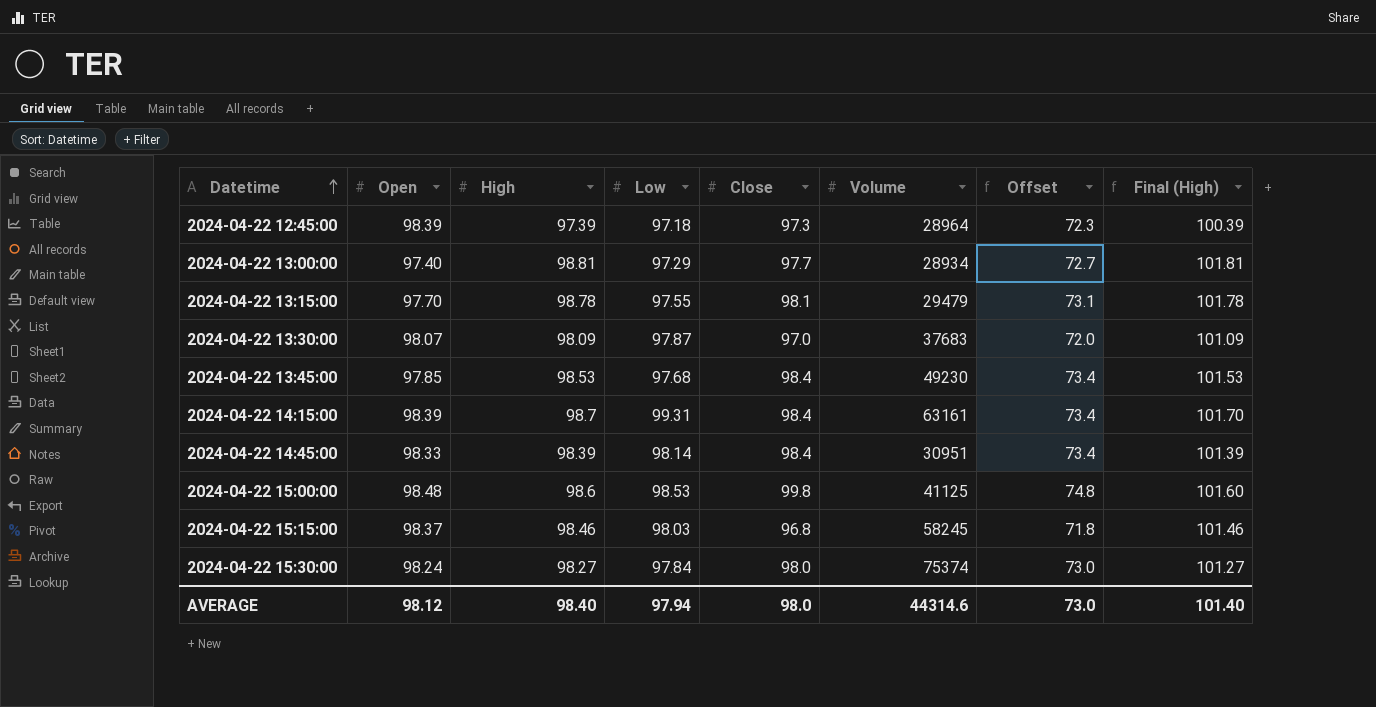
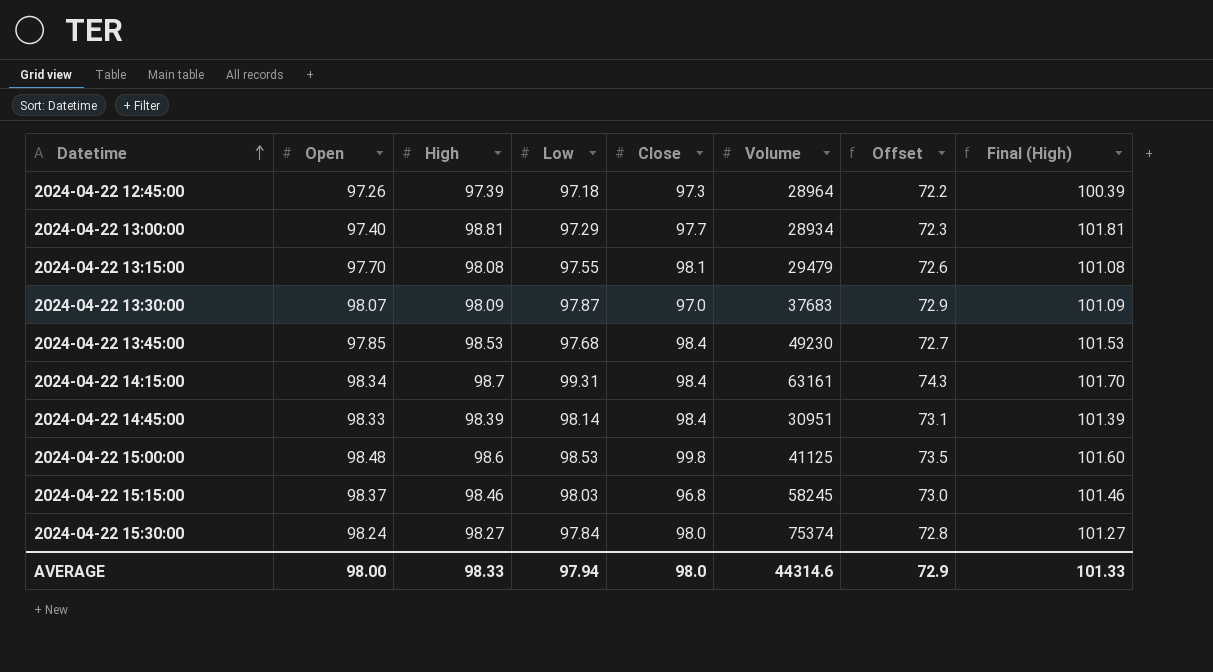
column Offset | formula: [Close] - 25 -> [Low] - 25
2024-04-22 12:45:00 | Open: 98.39 -> 97.26
2024-04-22 13:15:00 | High: 98.78 -> 98.08
2024-04-22 13:15:00 | Final (High): 101.78 -> 101.08
2024-04-22 14:15:00 | Open: 98.39 -> 98.34
AVERAGE | Open: 98.12 -> 98.00
AVERAGE | High: 98.40 -> 98.33
AVERAGE | Offset: 73.0 -> 72.9
AVERAGE | Final (High): 101.40 -> 101.33

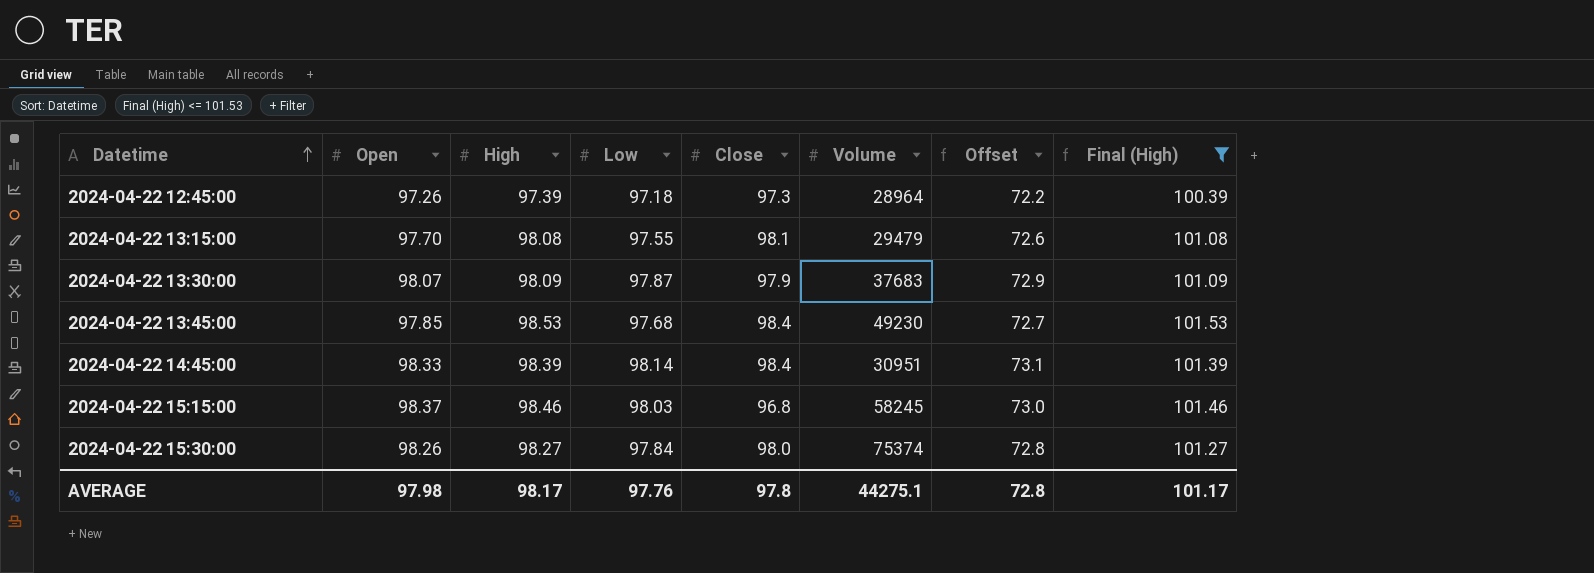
filter: none -> Final (High) <= 101.53
2024-04-22 13:30:00 | Close: 97.0 -> 97.9
2024-04-22 15:30:00 | Open: 98.24 -> 98.26
AVERAGE | Open: 98.00 -> 97.98
AVERAGE | High: 98.33 -> 98.17
AVERAGE | Low: 97.94 -> 97.76
AVERAGE | Close: 98.0 -> 97.8
AVERAGE | Volume: 44314.6 -> 44275.1
AVERAGE | Offset: 72.9 -> 72.8
AVERAGE | Final (High): 101.33 -> 101.17

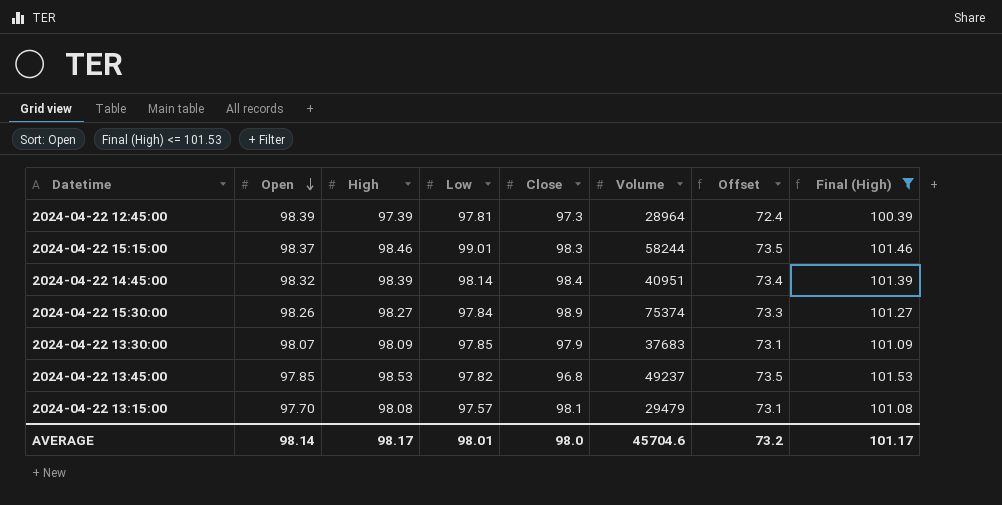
row order: Datetime ascending -> Open descending
column Offset | formula: [Low] - 25 -> [High] - 25
2024-04-22 12:45:00 | Open: 97.26 -> 98.39
2024-04-22 12:45:00 | Low: 97.18 -> 97.81
2024-04-22 15:15:00 | Low: 98.03 -> 99.01
2024-04-22 15:15:00 | Close: 96.8 -> 98.3
2024-04-22 15:15:00 | Volume: 58245 -> 58244
2024-04-22 14:45:00 | Open: 98.33 -> 98.32
2024-04-22 14:45:00 | Volume: 30951 -> 40951
2024-04-22 15:30:00 | Close: 98.0 -> 98.9
2024-04-22 13:30:00 | Low: 97.87 -> 97.85
2024-04-22 13:45:00 | Low: 97.68 -> 97.82
2024-04-22 13:45:00 | Close: 98.4 -> 96.8
2024-04-22 13:45:00 | Volume: 49230 -> 49237
2024-04-22 13:15:00 | Low: 97.55 -> 97.57
AVERAGE | Open: 97.98 -> 98.14
AVERAGE | Low: 97.76 -> 98.01
AVERAGE | Close: 97.8 -> 98.0
AVERAGE | Volume: 44275.1 -> 45704.6
AVERAGE | Offset: 72.8 -> 73.2

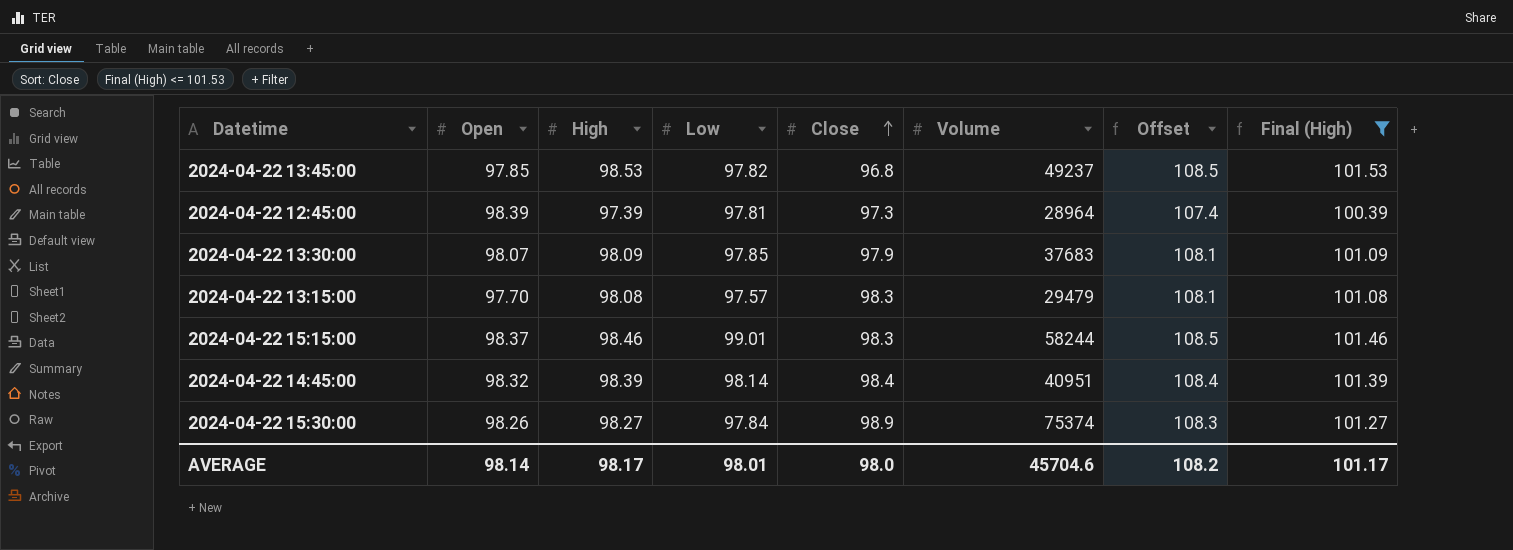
row order: Open descending -> Close ascending
column Offset | formula: [High] - 25 -> [High] + 10
2024-04-22 13:15:00 | Close: 98.1 -> 98.3
AVERAGE | Offset: 73.2 -> 108.2

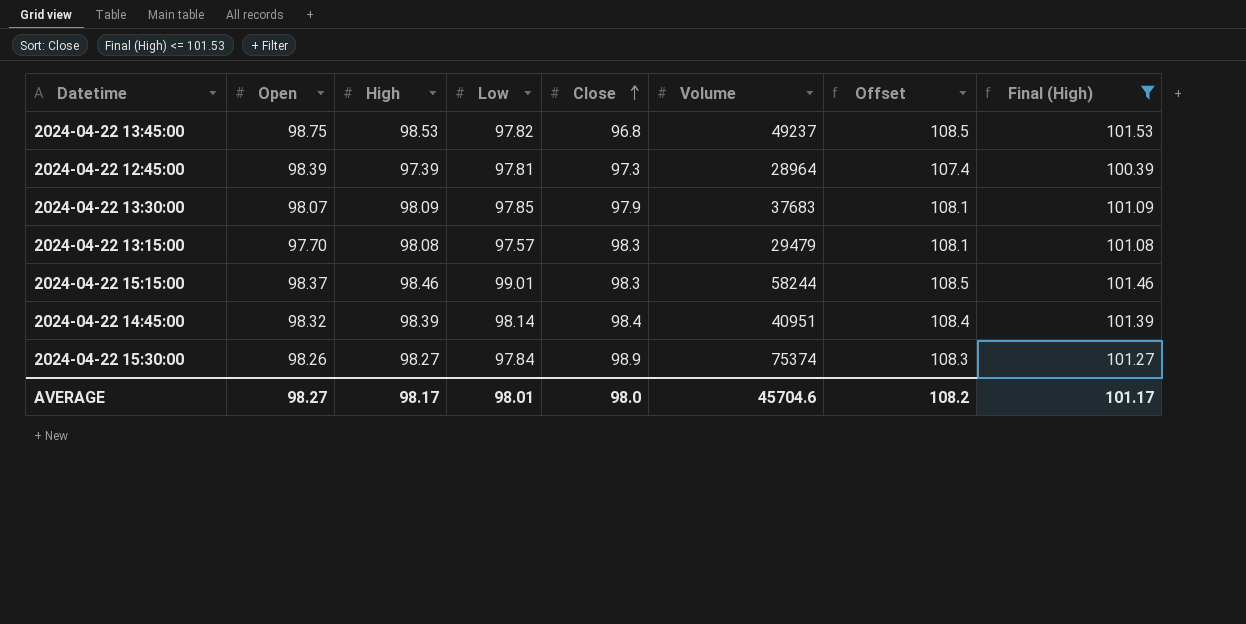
2024-04-22 13:45:00 | Open: 97.85 -> 98.75
AVERAGE | Open: 98.14 -> 98.27

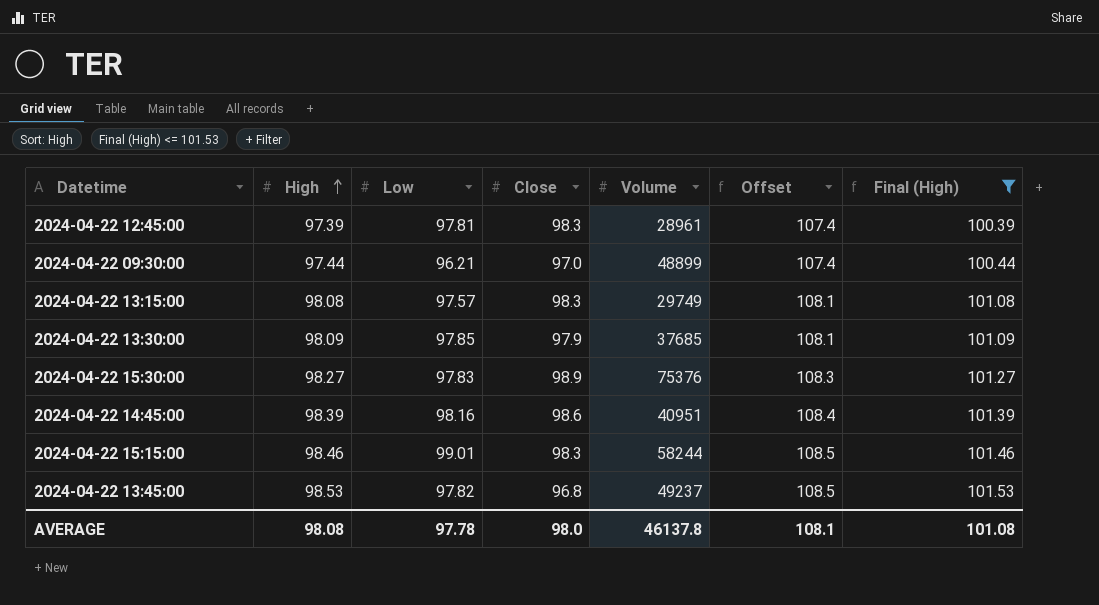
row order: Close ascending -> High ascending
column Open | position: 2 -> none
2024-04-22 12:45:00 | Close: 97.3 -> 98.3
2024-04-22 12:45:00 | Volume: 28964 -> 28961
row 2024-04-22 09:30:00: none -> 97.44 | 96.21 | 97.0 | 48899 | 107.4 | 100.44
2024-04-22 13:15:00 | Volume: 29479 -> 29749
2024-04-22 13:30:00 | Volume: 37683 -> 37685
2024-04-22 15:30:00 | Low: 97.84 -> 97.83
2024-04-22 15:30:00 | Volume: 75374 -> 75376
2024-04-22 14:45:00 | Low: 98.14 -> 98.16
2024-04-22 14:45:00 | Close: 98.4 -> 98.6
AVERAGE | High: 98.17 -> 98.08
AVERAGE | Low: 98.01 -> 97.78
AVERAGE | Volume: 45704.6 -> 46137.8
AVERAGE | Offset: 108.2 -> 108.1
AVERAGE | Final (High): 101.17 -> 101.08

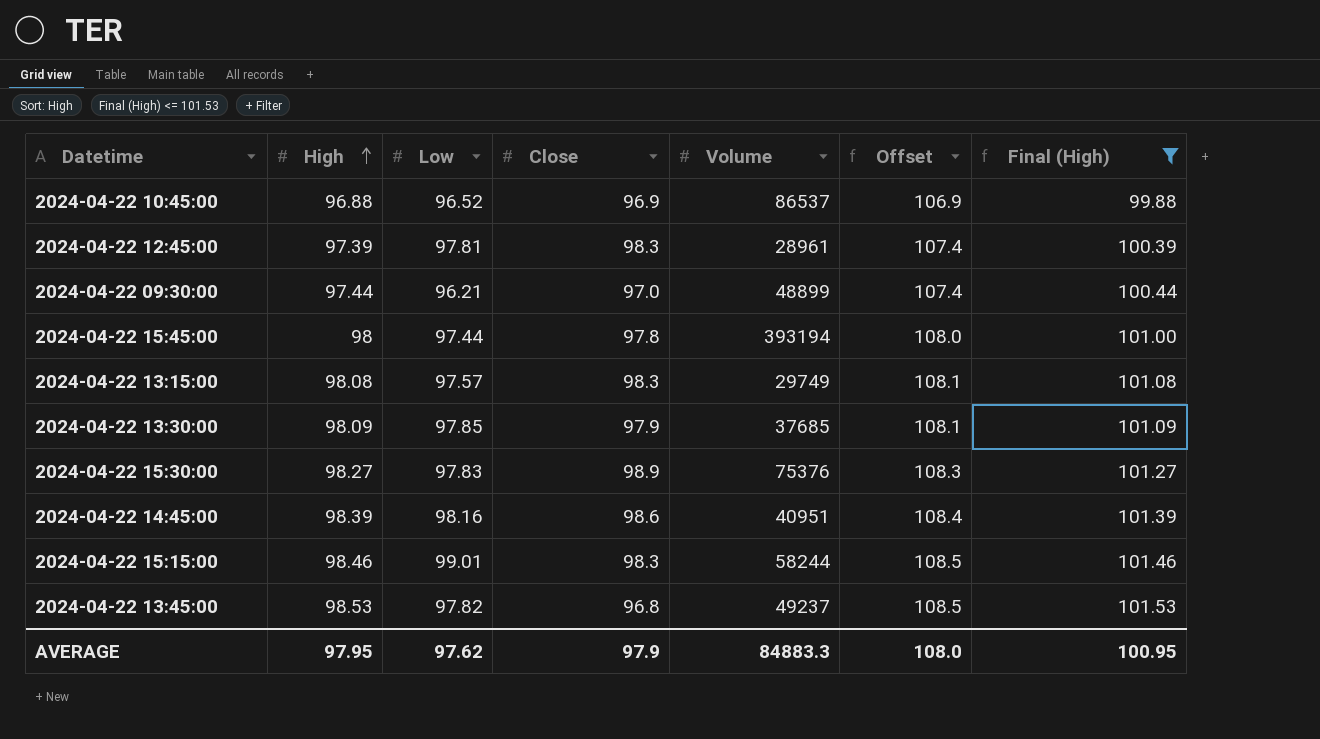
row 2024-04-22 10:45:00: none -> 96.88 | 96.52 | 96.9 | 86537 | 106.9 | 99.88
row 2024-04-22 15:45:00: none -> 98 | 97.44 | 97.8 | 393194 | 108.0 | 101.00
AVERAGE | High: 98.08 -> 97.95
AVERAGE | Low: 97.78 -> 97.62
AVERAGE | Close: 98.0 -> 97.9
AVERAGE | Volume: 46137.8 -> 84883.3
AVERAGE | Offset: 108.1 -> 108.0
AVERAGE | Final (High): 101.08 -> 100.95

